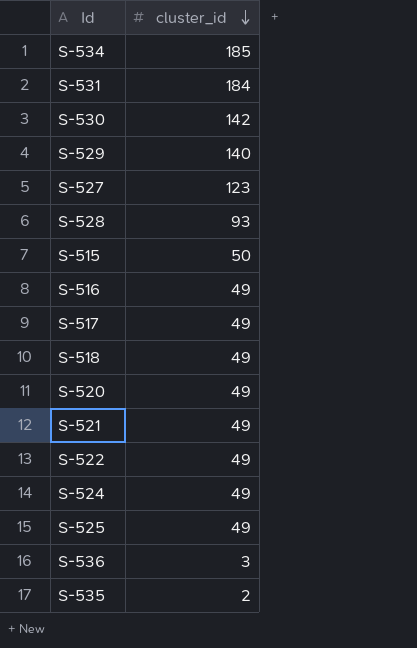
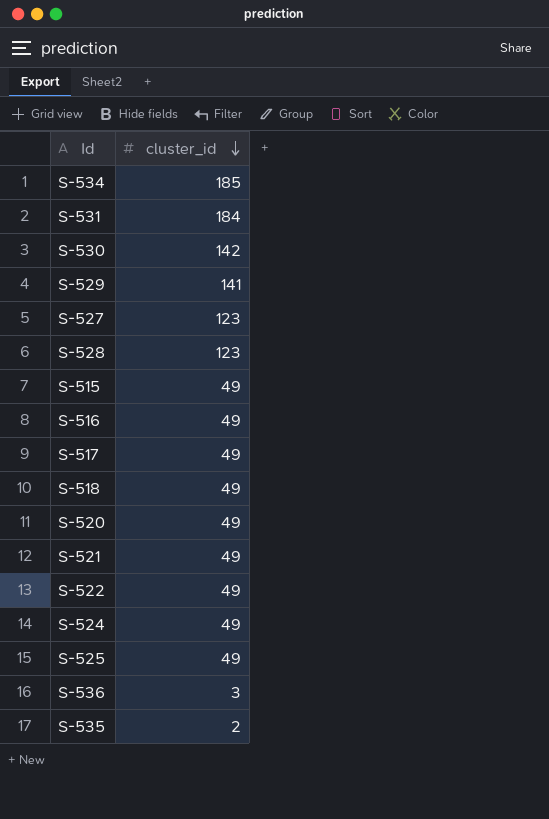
S-529 | cluster_id: 140 -> 141
S-528 | cluster_id: 93 -> 123
S-515 | cluster_id: 50 -> 49

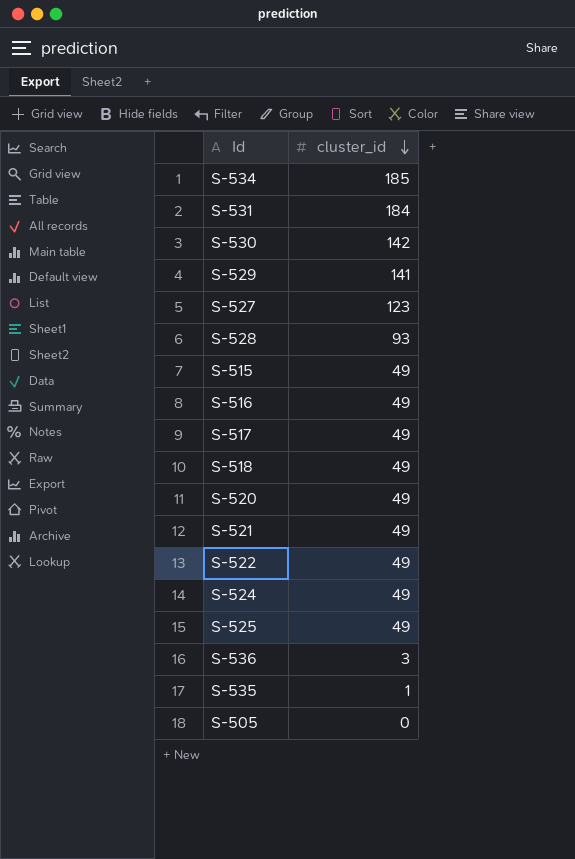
S-528 | cluster_id: 123 -> 93
S-535 | cluster_id: 2 -> 1
row S-505: none -> 0

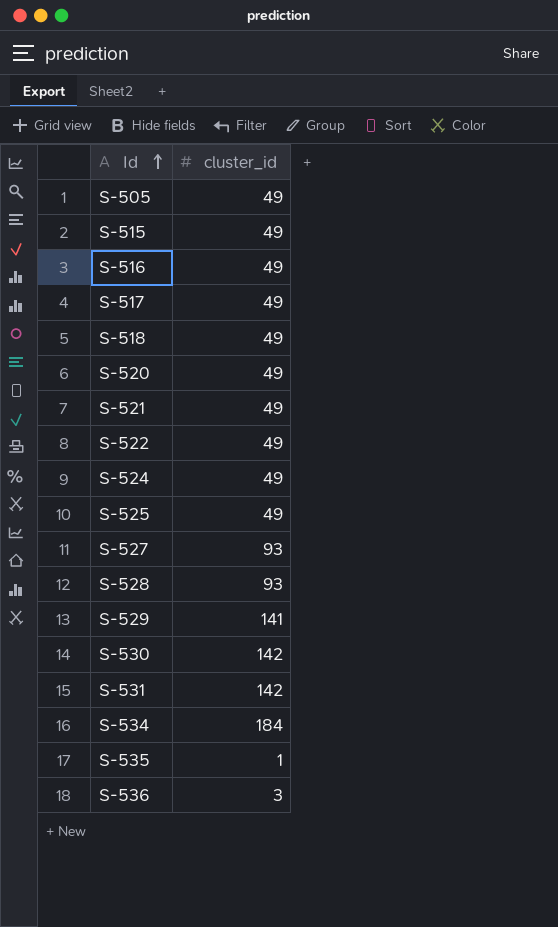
row order: cluster_id descending -> Id ascending
S-505 | cluster_id: 0 -> 49
S-527 | cluster_id: 123 -> 93
S-531 | cluster_id: 184 -> 142
S-534 | cluster_id: 185 -> 184

